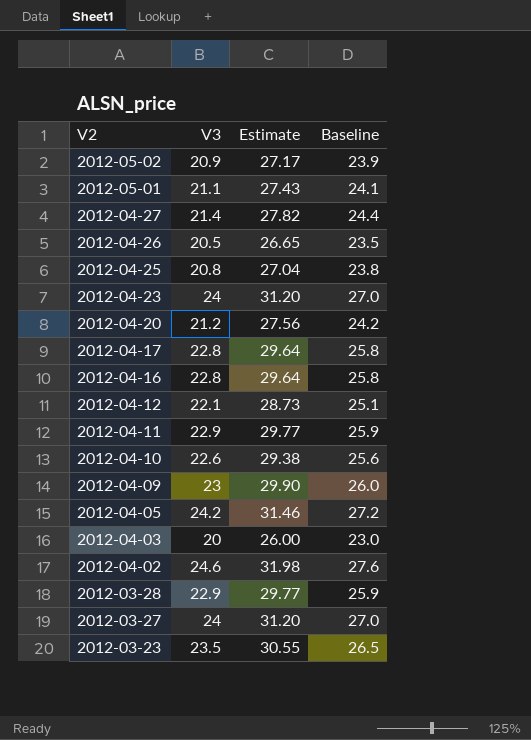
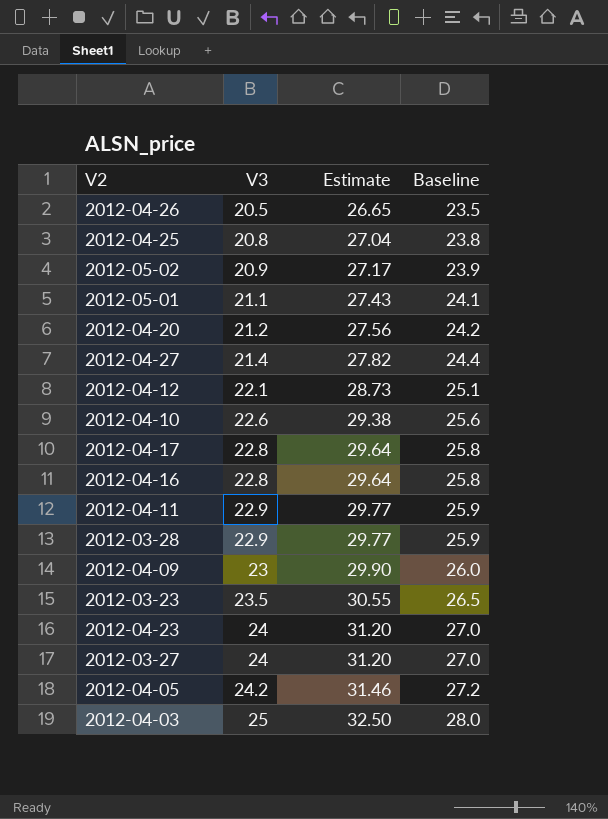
row order: V2 descending -> V3 ascending
row 2012-04-02: 24.6 | 31.98 | 27.6 -> none
2012-04-03 | V3: 20 -> 25
2012-04-03 | Estimate: 26.00 -> 32.50
2012-04-03 | Baseline: 23.0 -> 28.0

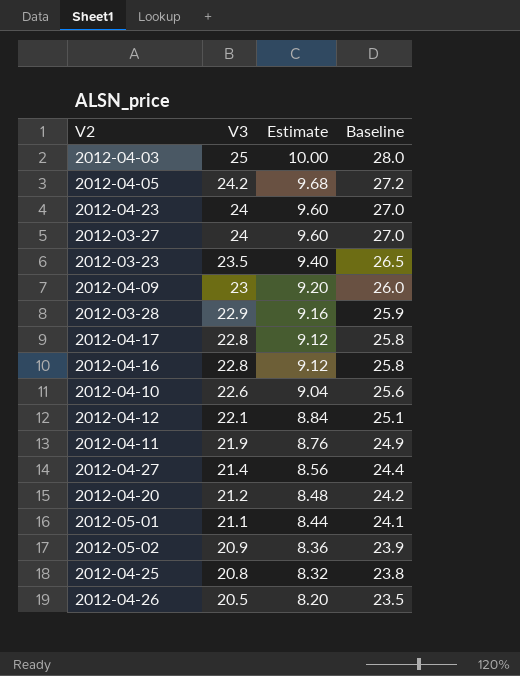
row order: V3 ascending -> V3 descending
column Estimate | formula: [V3] * 1.3 -> [V3] * 0.4
2012-04-11 | V3: 22.9 -> 21.9
2012-04-11 | Baseline: 25.9 -> 24.9

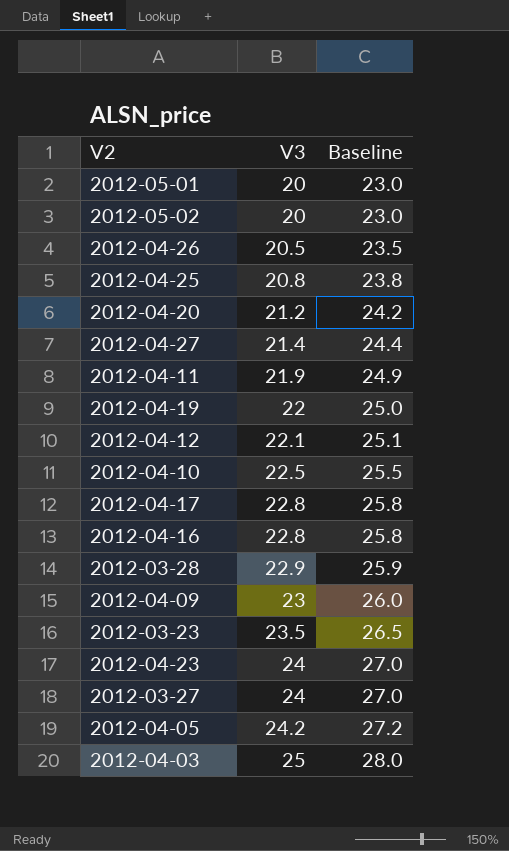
row order: V3 descending -> V3 ascending
column Estimate | formula: [V3] * 0.4 -> none
2012-05-01 | V3: 21.1 -> 20
2012-05-01 | Baseline: 24.1 -> 23.0
2012-05-02 | V3: 20.9 -> 20
2012-05-02 | Baseline: 23.9 -> 23.0
row 2012-04-19: none -> 22 | 25.0
2012-04-10 | V3: 22.6 -> 22.5
2012-04-10 | Baseline: 25.6 -> 25.5

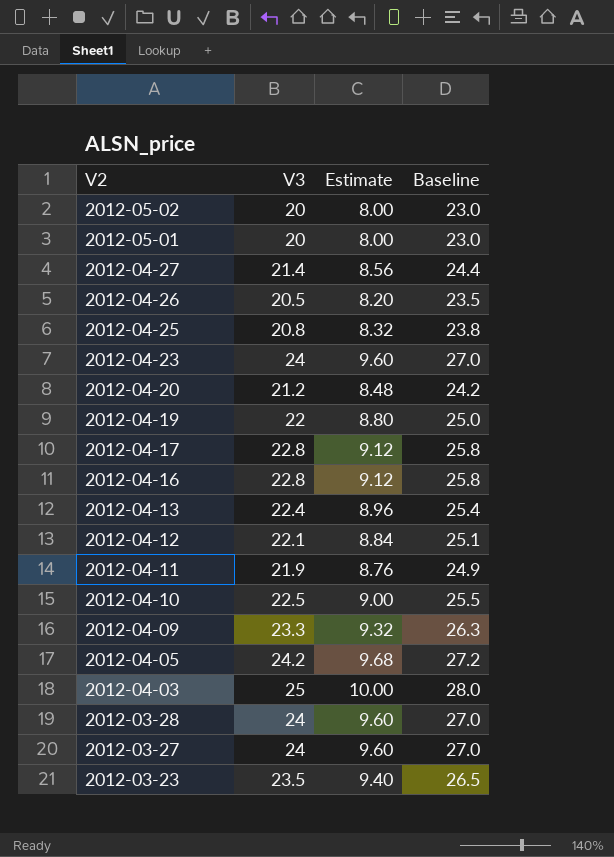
row order: V3 ascending -> V2 descending
column Estimate | formula: none -> [V3] * 0.4
row 2012-04-13: none -> 22.4 | 8.96 | 25.4
2012-04-09 | V3: 23 -> 23.3
2012-04-09 | Baseline: 26.0 -> 26.3
2012-03-28 | V3: 22.9 -> 24
2012-03-28 | Baseline: 25.9 -> 27.0

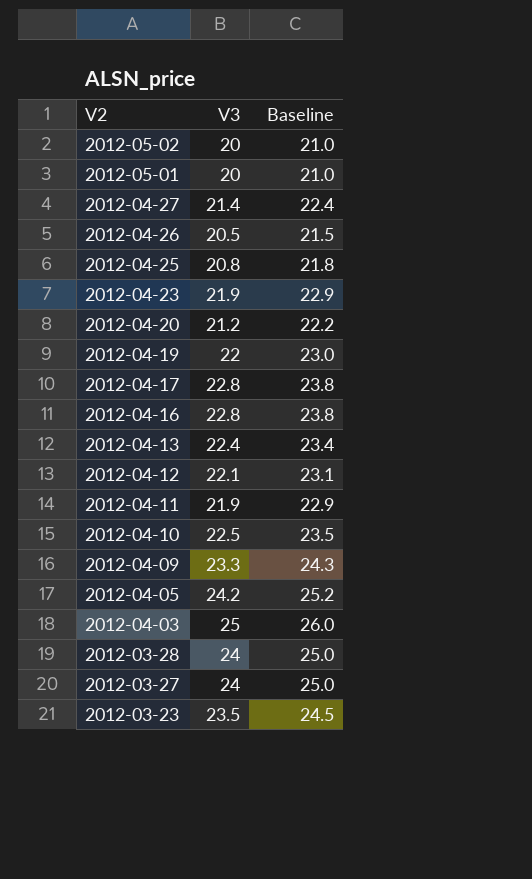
column Estimate | formula: [V3] * 0.4 -> none
column Baseline | formula: [V3] + 3 -> [V3] + 1
2012-04-23 | V3: 24 -> 21.9

